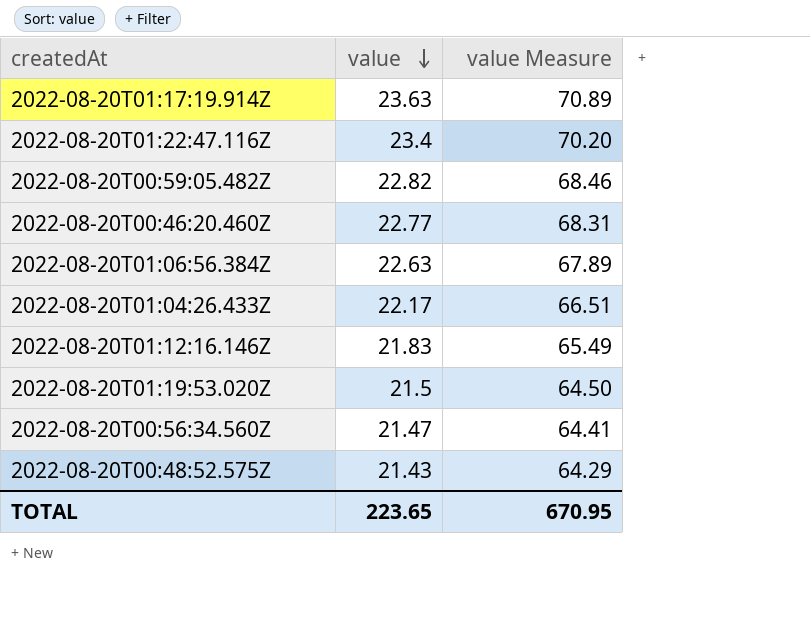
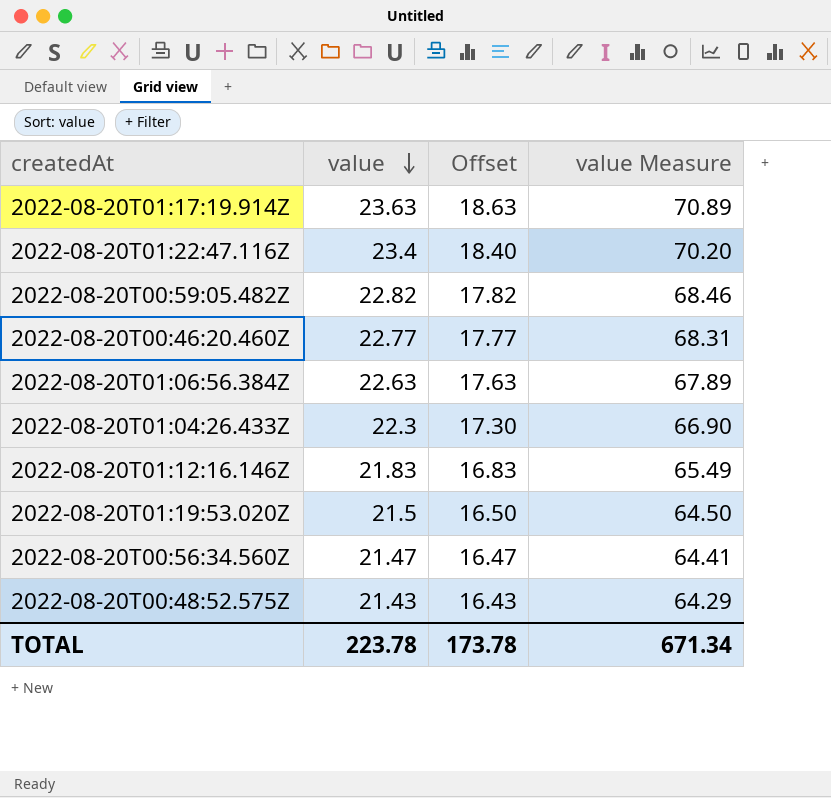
column Offset | formula: none -> [value] - 5
2022-08-20T01:04:26.433Z | value: 22.17 -> 22.3
2022-08-20T01:04:26.433Z | value Measure: 66.51 -> 66.90
TOTAL | value: 223.65 -> 223.78
TOTAL | value Measure: 670.95 -> 671.34

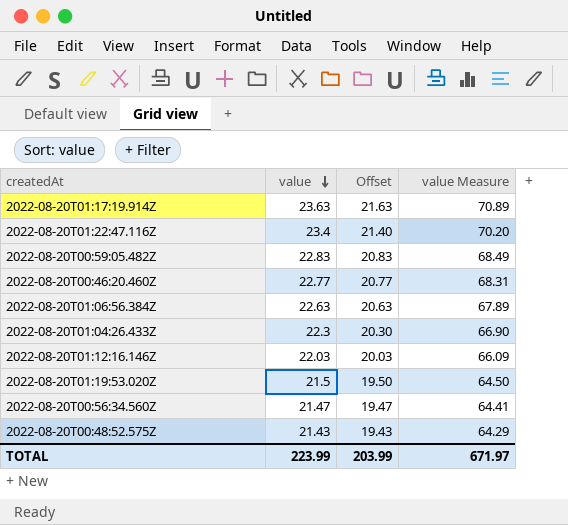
column Offset | formula: [value] - 5 -> [value] - 2
2022-08-20T00:59:05.482Z | value: 22.82 -> 22.83
2022-08-20T00:59:05.482Z | value Measure: 68.46 -> 68.49
2022-08-20T01:12:16.146Z | value: 21.83 -> 22.03
2022-08-20T01:12:16.146Z | value Measure: 65.49 -> 66.09
TOTAL | value: 223.78 -> 223.99
TOTAL | Offset: 173.78 -> 203.99
TOTAL | value Measure: 671.34 -> 671.97

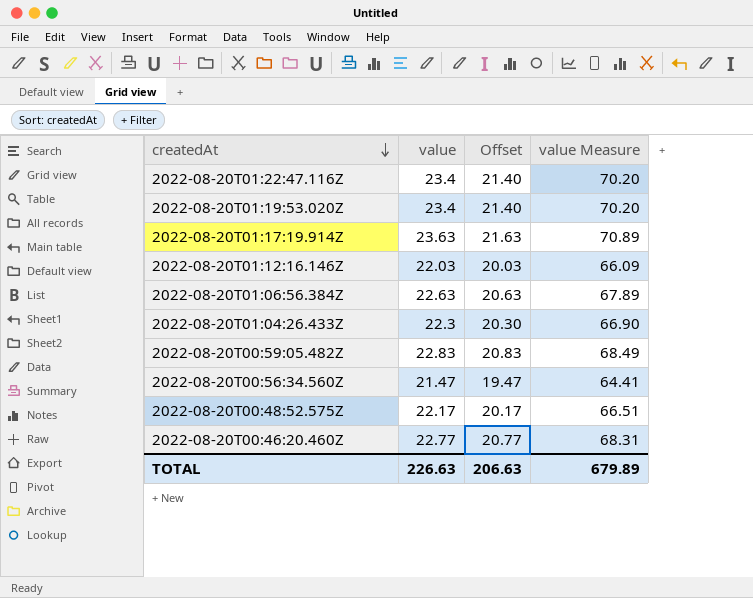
row order: value descending -> createdAt descending
2022-08-20T01:19:53.020Z | value: 21.5 -> 23.4
2022-08-20T01:19:53.020Z | Offset: 19.50 -> 21.40
2022-08-20T01:19:53.020Z | value Measure: 64.50 -> 70.20
2022-08-20T00:48:52.575Z | value: 21.43 -> 22.17
2022-08-20T00:48:52.575Z | Offset: 19.43 -> 20.17
2022-08-20T00:48:52.575Z | value Measure: 64.29 -> 66.51
TOTAL | value: 223.99 -> 226.63
TOTAL | Offset: 203.99 -> 206.63
TOTAL | value Measure: 671.97 -> 679.89

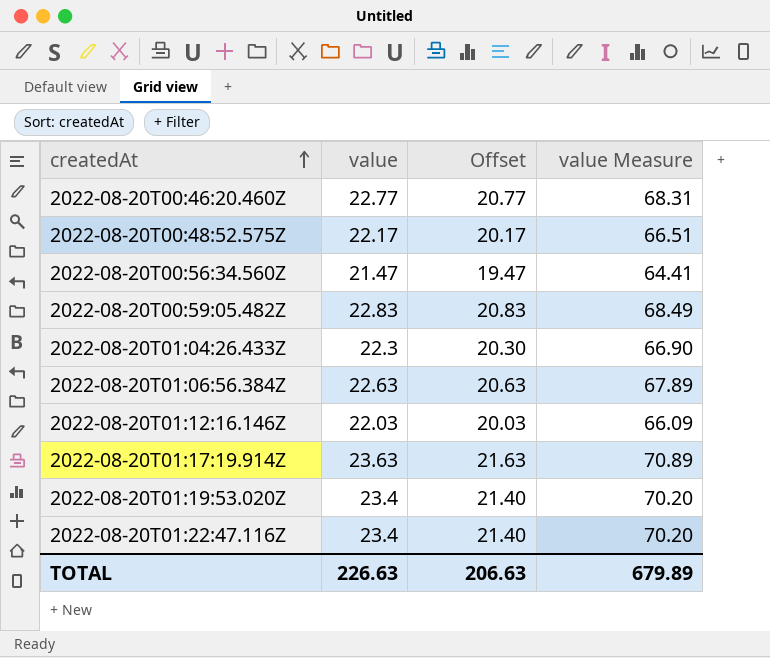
row order: createdAt descending -> createdAt ascending

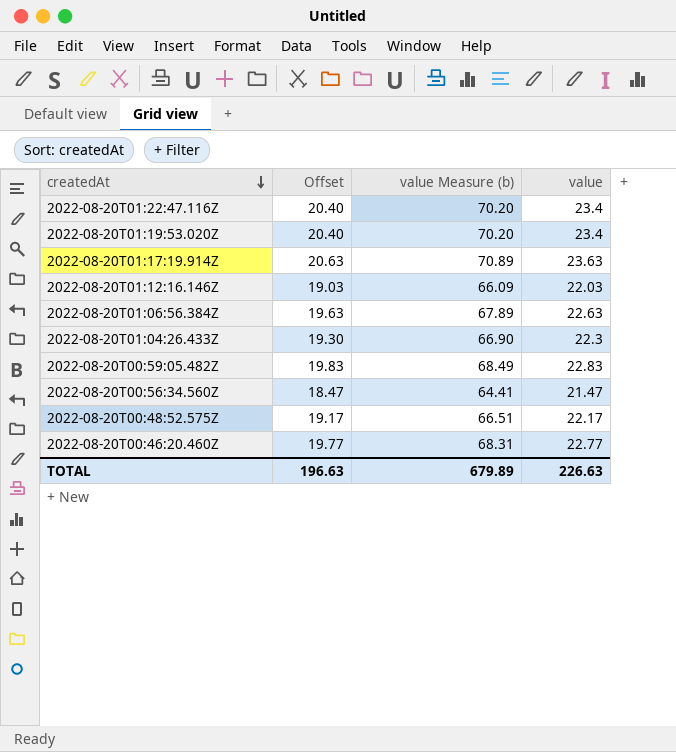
row order: createdAt ascending -> createdAt descending
column Offset | formula: [value] - 2 -> [value] - 3
column name: value Measure -> value Measure (b)
column value | position: 2 -> 4
TOTAL | Offset: 206.63 -> 196.63

